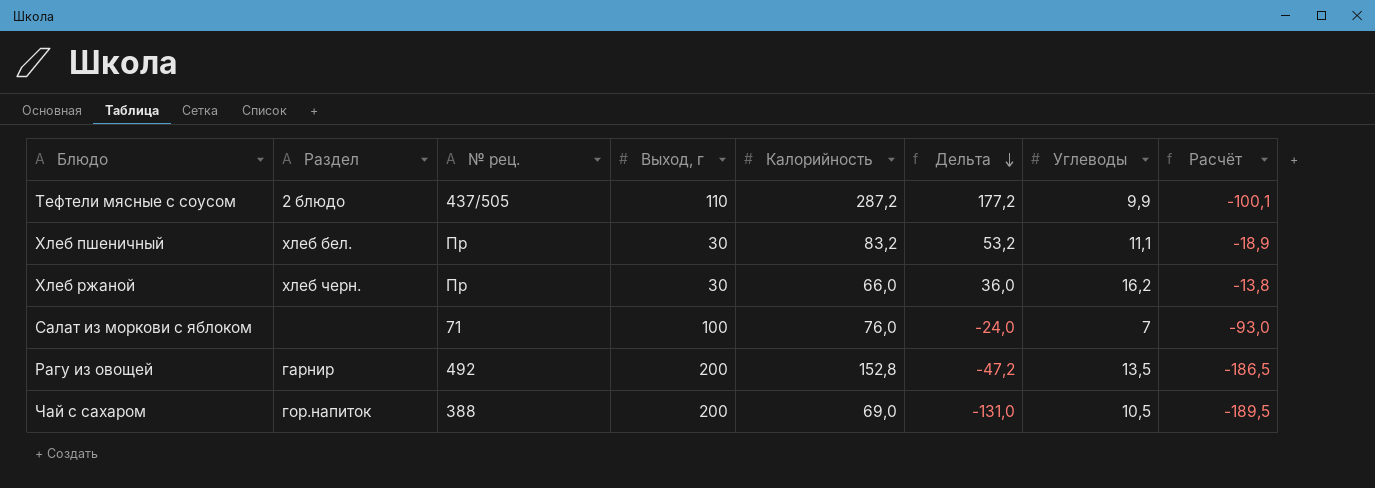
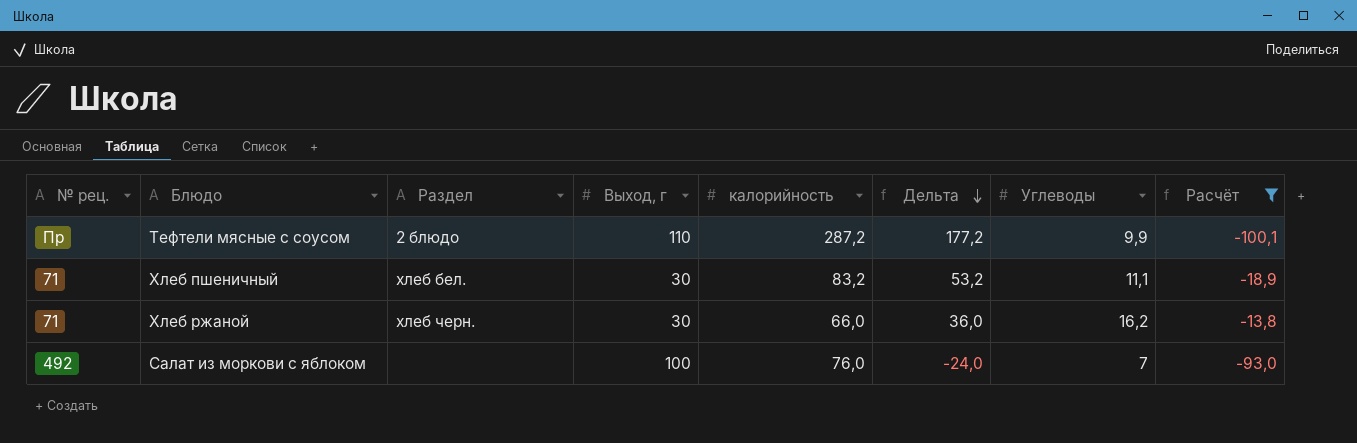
filter: none -> Расчёт >= -100,1
column № рец. | position: 3 -> 1
column name: Калорийность -> калорийность
Тефтели мясные с соусом | № рец.: 437/505 -> Пр
Хлеб пшеничный | № рец.: Пр -> 71
Хлеб ржаной | № рец.: Пр -> 71
Салат из моркови с яблоком | № рец.: 71 -> 492

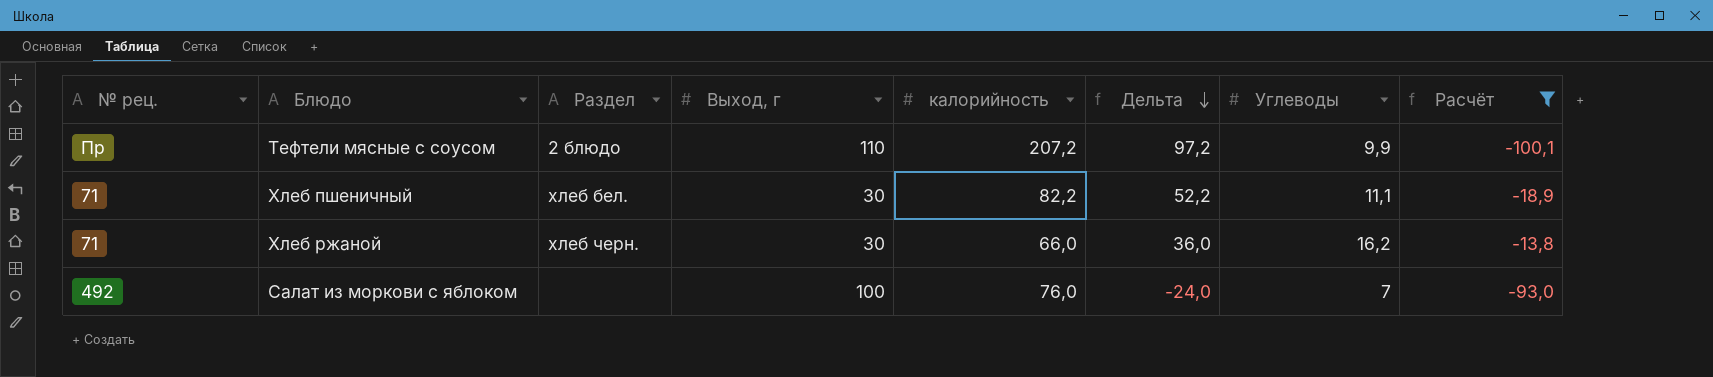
Тефтели мясные с соусом | калорийность: 287,2 -> 207,2
Тефтели мясные с соусом | Дельта: 177,2 -> 97,2
Хлеб пшеничный | калорийность: 83,2 -> 82,2
Хлеб пшеничный | Дельта: 53,2 -> 52,2

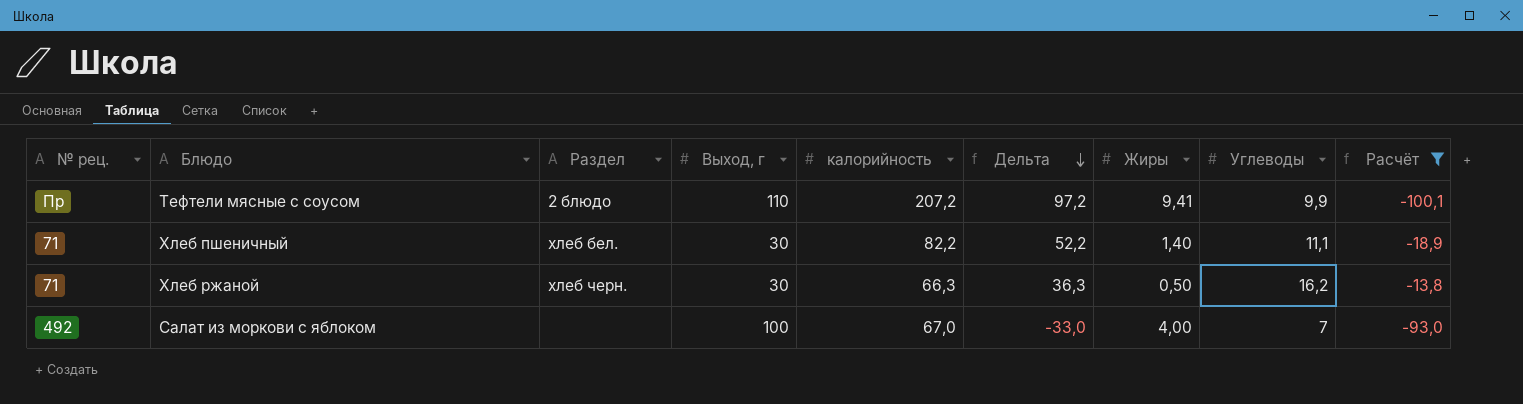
column Жиры | position: none -> 7
Хлеб ржаной | калорийность: 66,0 -> 66,3
Хлеб ржаной | Дельта: 36,0 -> 36,3
Салат из моркови с яблоком | калорийность: 76,0 -> 67,0
Салат из моркови с яблоком | Дельта: -24,0 -> -33,0

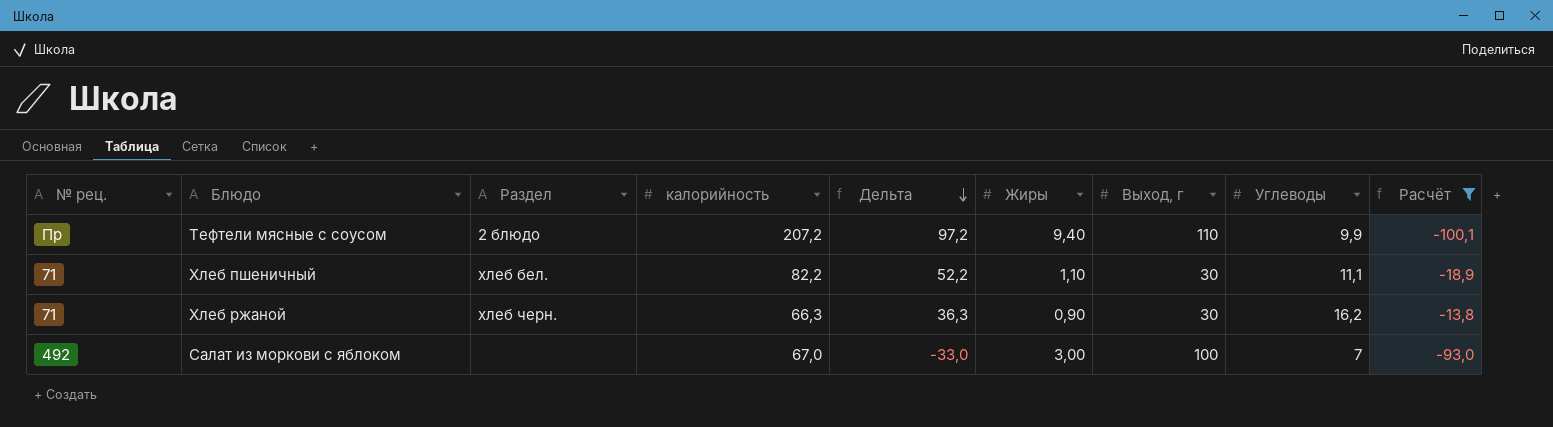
column Выход, г | position: 4 -> 7
Тефтели мясные с соусом | Жиры: 9,41 -> 9,40
Хлеб пшеничный | Жиры: 1,40 -> 1,10
Хлеб ржаной | Жиры: 0,50 -> 0,90
Салат из моркови с яблоком | Жиры: 4,00 -> 3,00

